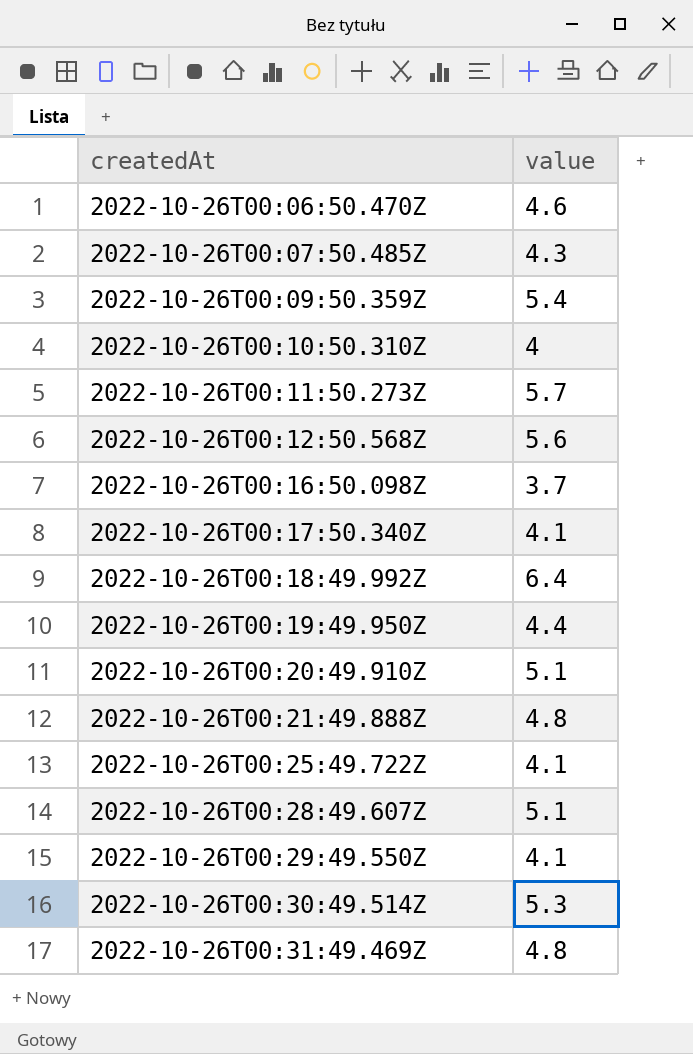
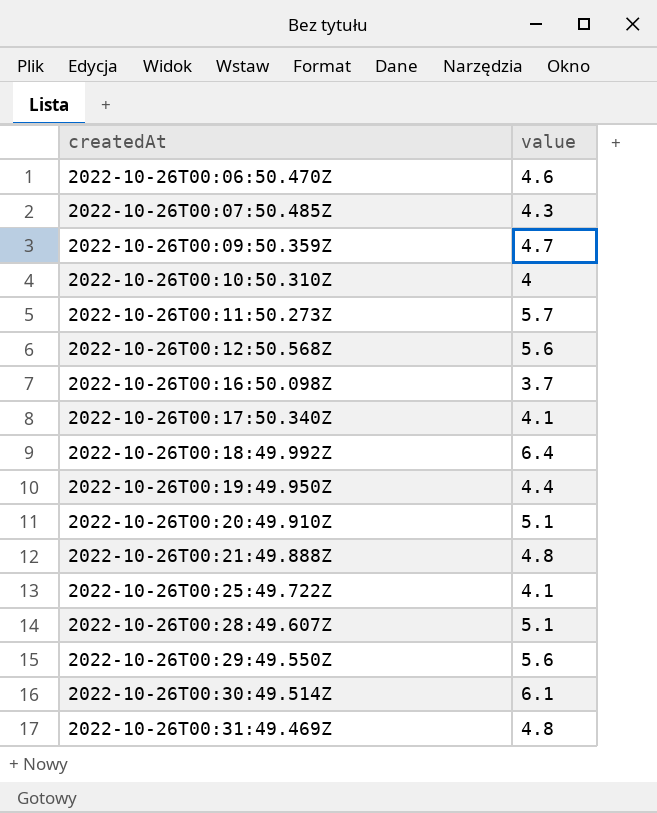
2022-10-26T00:09:50.359Z | value: 5.4 -> 4.7
2022-10-26T00:29:49.550Z | value: 4.1 -> 5.6
2022-10-26T00:30:49.514Z | value: 5.3 -> 6.1

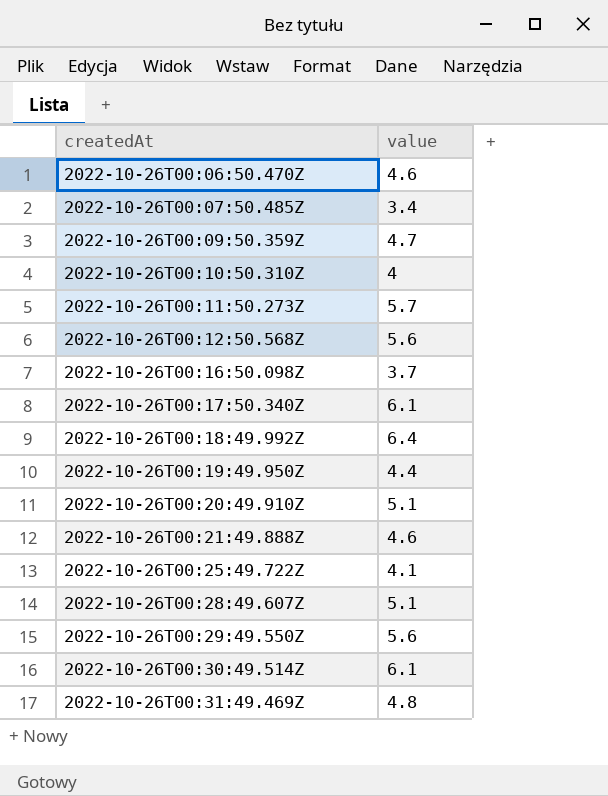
2022-10-26T00:07:50.485Z | value: 4.3 -> 3.4
2022-10-26T00:17:50.340Z | value: 4.1 -> 6.1
2022-10-26T00:21:49.888Z | value: 4.8 -> 4.6

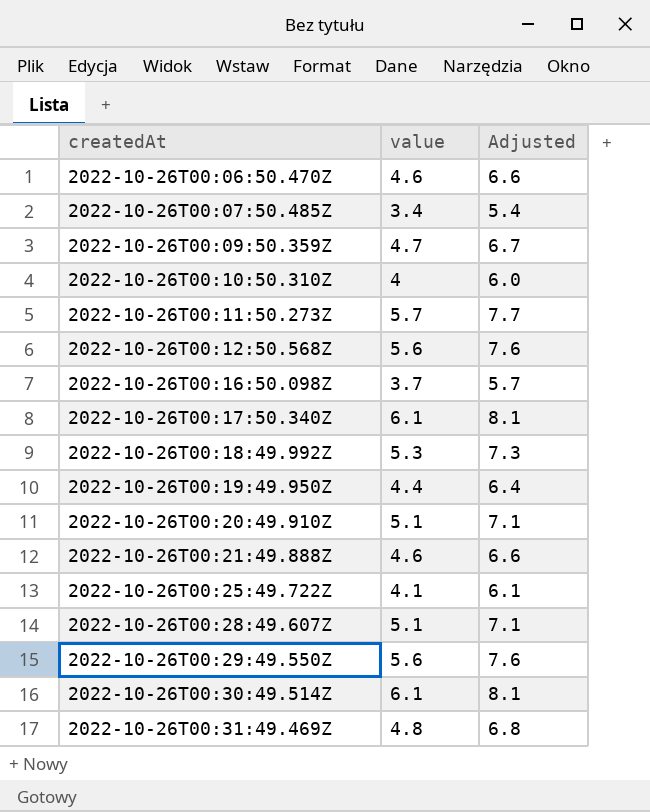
column Adjusted | formula: none -> [value] + 2
2022-10-26T00:18:49.992Z | value: 6.4 -> 5.3

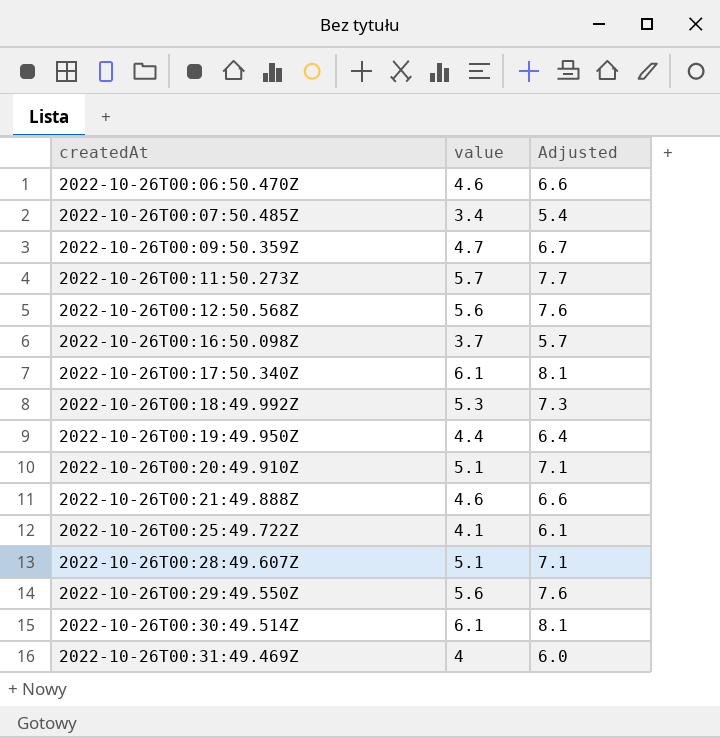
row 2022-10-26T00:10:50.310Z: 4 | 6.0 -> none
2022-10-26T00:31:49.469Z | value: 4.8 -> 4
2022-10-26T00:31:49.469Z | Adjusted: 6.8 -> 6.0

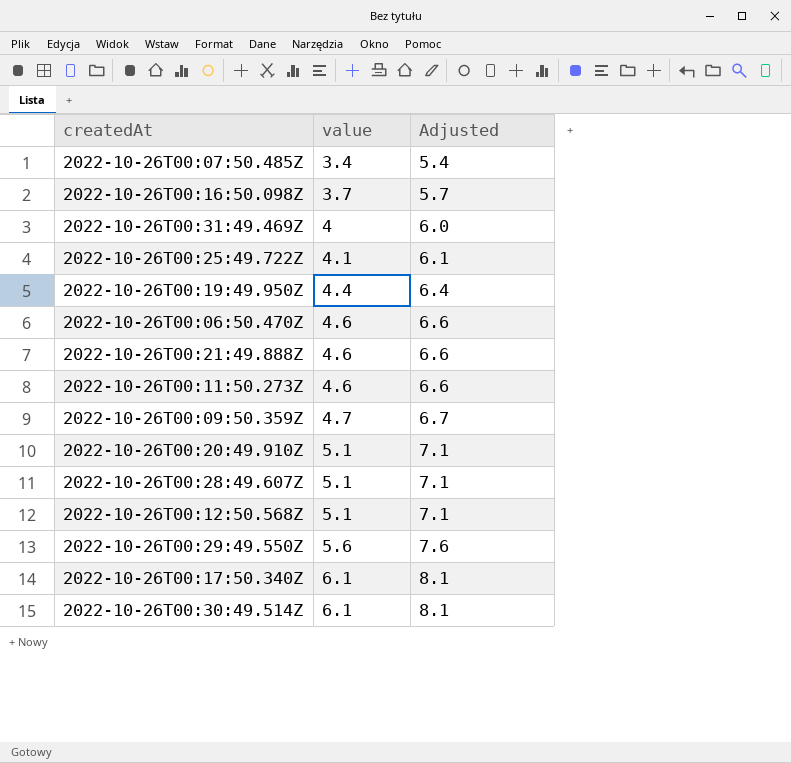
row order: createdAt ascending -> value ascending
row 2022-10-26T00:18:49.992Z: 5.3 | 7.3 -> none
2022-10-26T00:11:50.273Z | value: 5.7 -> 4.6
2022-10-26T00:11:50.273Z | Adjusted: 7.7 -> 6.6
2022-10-26T00:12:50.568Z | value: 5.6 -> 5.1
2022-10-26T00:12:50.568Z | Adjusted: 7.6 -> 7.1

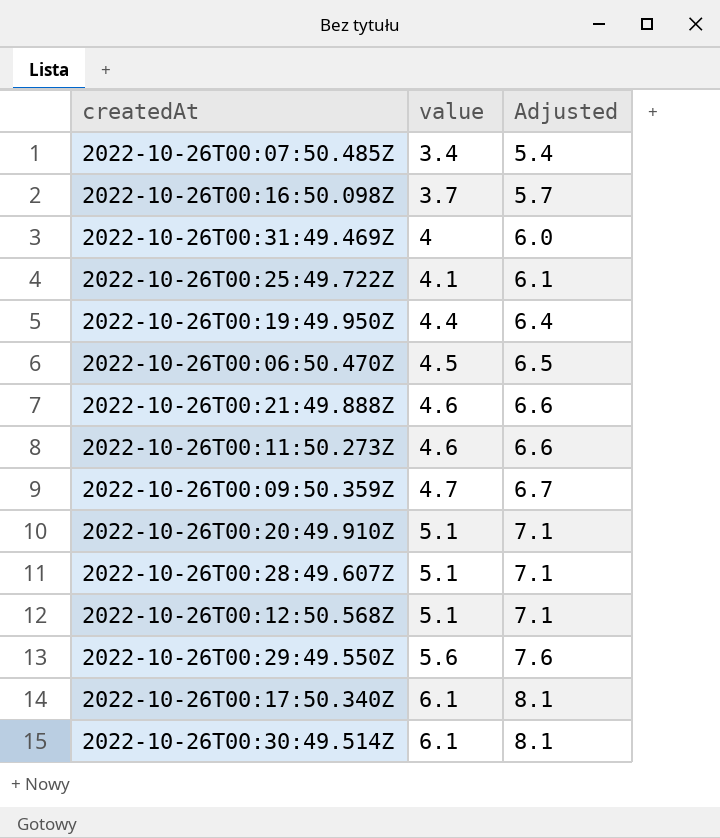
2022-10-26T00:06:50.470Z | value: 4.6 -> 4.5
2022-10-26T00:06:50.470Z | Adjusted: 6.6 -> 6.5

